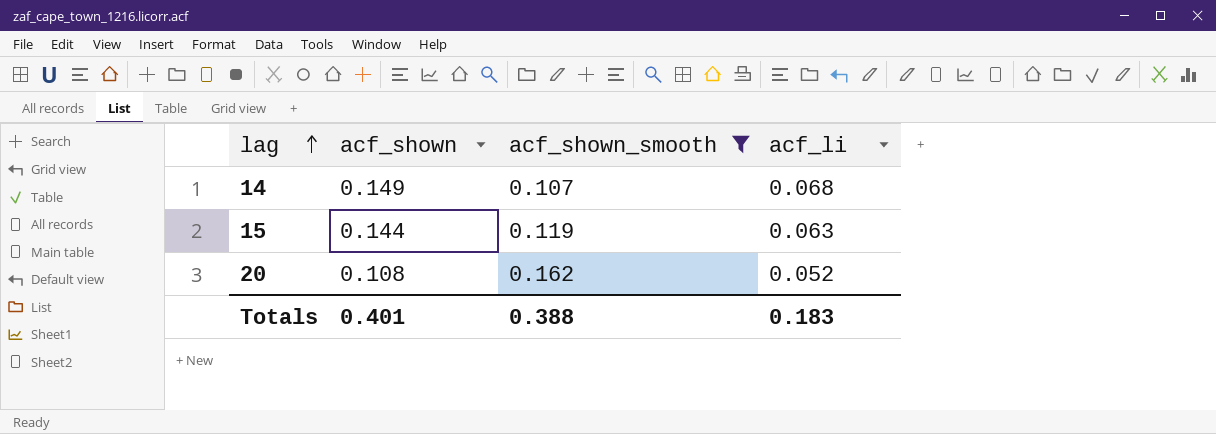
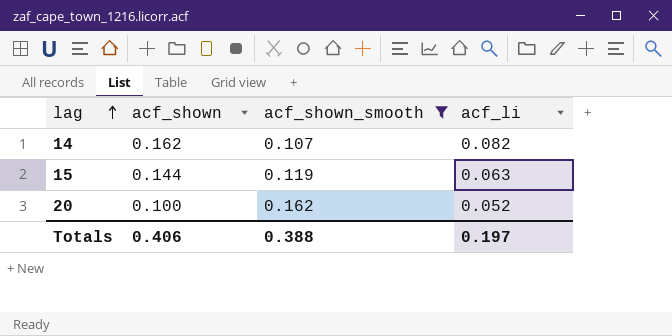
14 | acf_shown: 0.149 -> 0.162
14 | acf_li: 0.068 -> 0.082
20 | acf_shown: 0.108 -> 0.100
Totals | acf_shown: 0.401 -> 0.406
Totals | acf_li: 0.183 -> 0.197

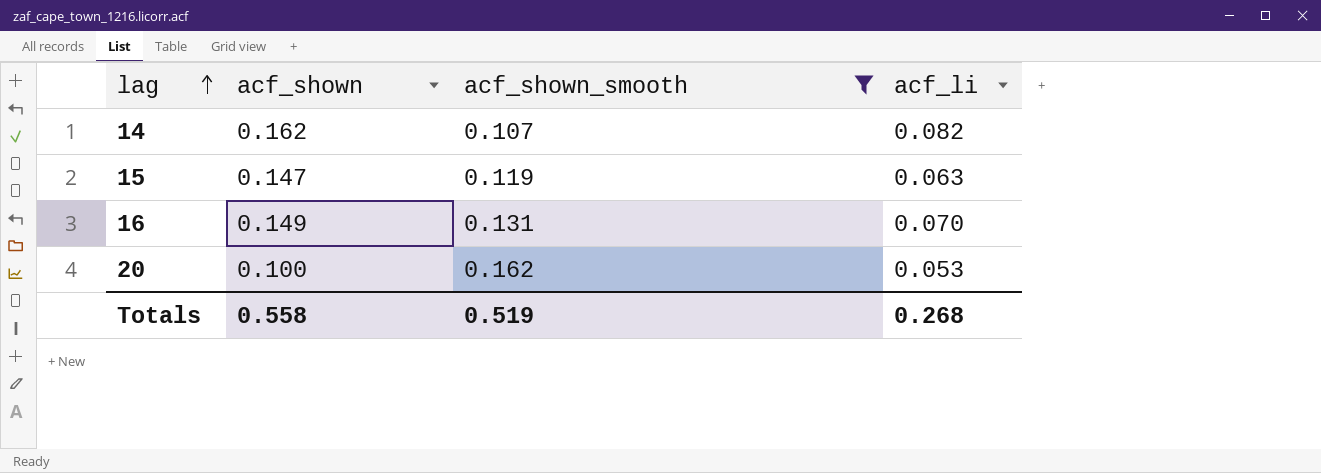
15 | acf_shown: 0.144 -> 0.147
row 16: none -> 0.149 | 0.131 | 0.070
20 | acf_li: 0.052 -> 0.053
Totals | acf_shown: 0.406 -> 0.558
Totals | acf_shown_smooth: 0.388 -> 0.519
Totals | acf_li: 0.197 -> 0.268

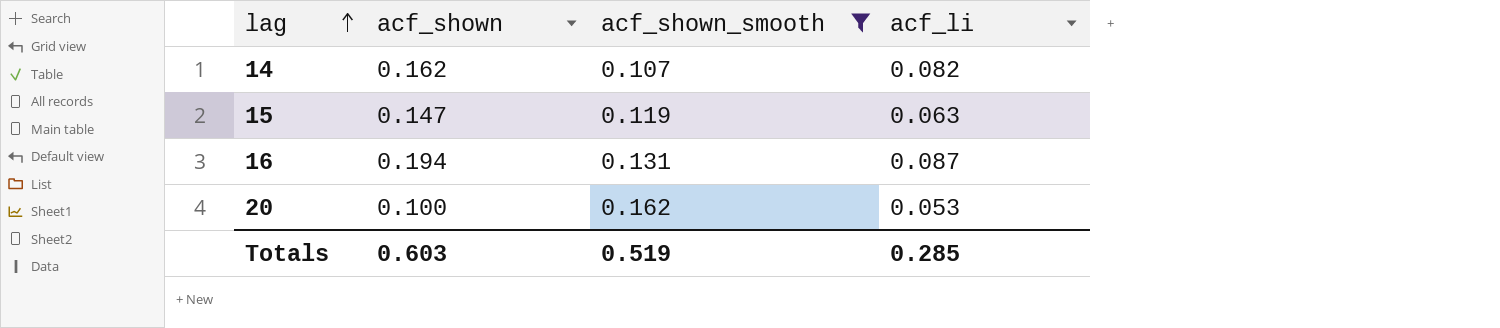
16 | acf_shown: 0.149 -> 0.194
16 | acf_li: 0.070 -> 0.087
Totals | acf_shown: 0.558 -> 0.603
Totals | acf_li: 0.268 -> 0.285

